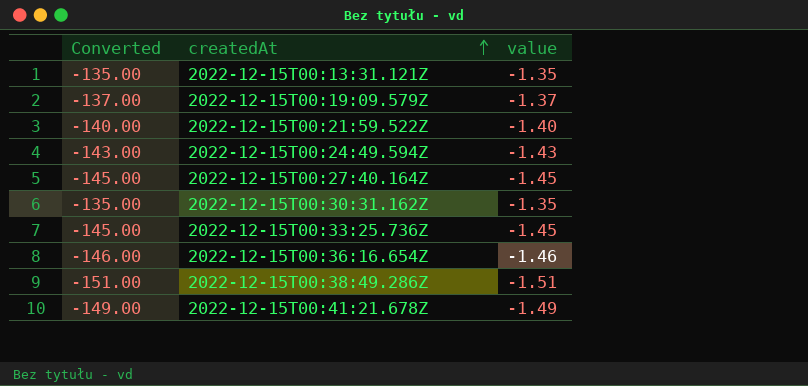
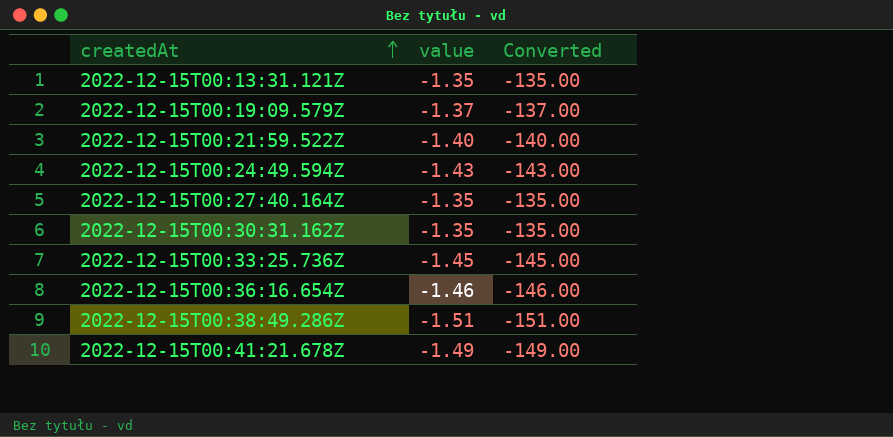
column Converted | position: 1 -> 3
2022-12-15T00:27:40.164Z | value: -1.45 -> -1.35
2022-12-15T00:27:40.164Z | Converted: -145.00 -> -135.00

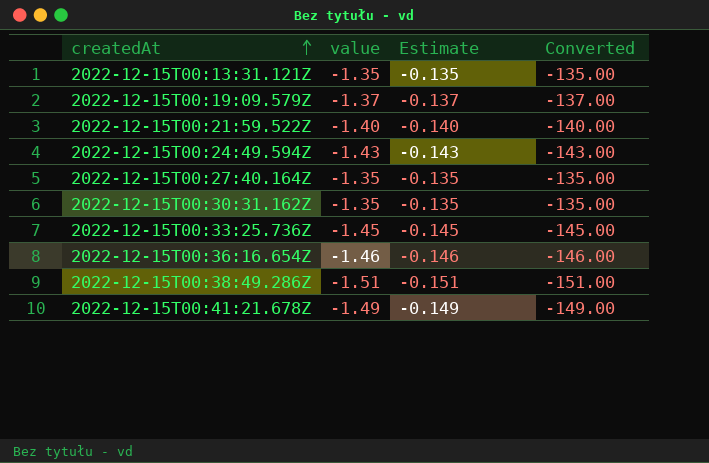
column Estimate | formula: none -> [value] * 0.1

